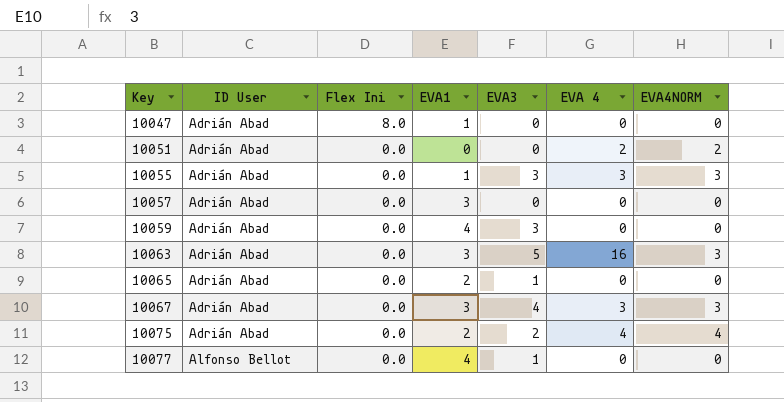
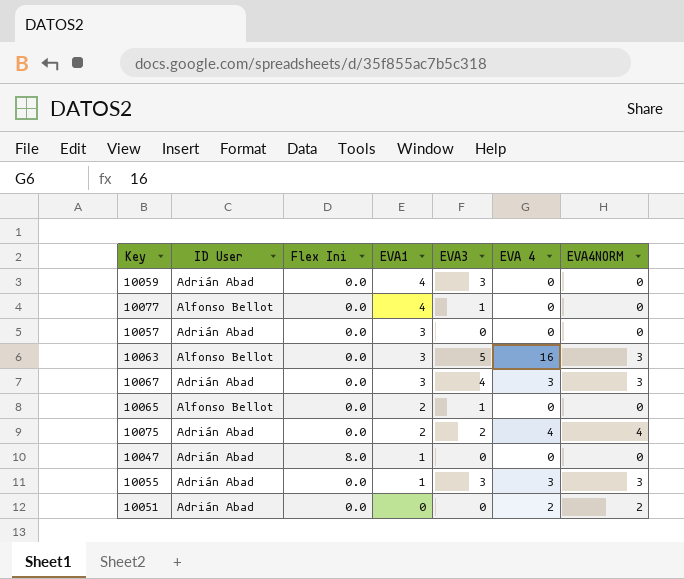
row order: Key ascending -> EVA1 descending
10063 | ID User: Adrián Abad -> Alfonso Bellot
10065 | ID User: Adrián Abad -> Alfonso Bellot

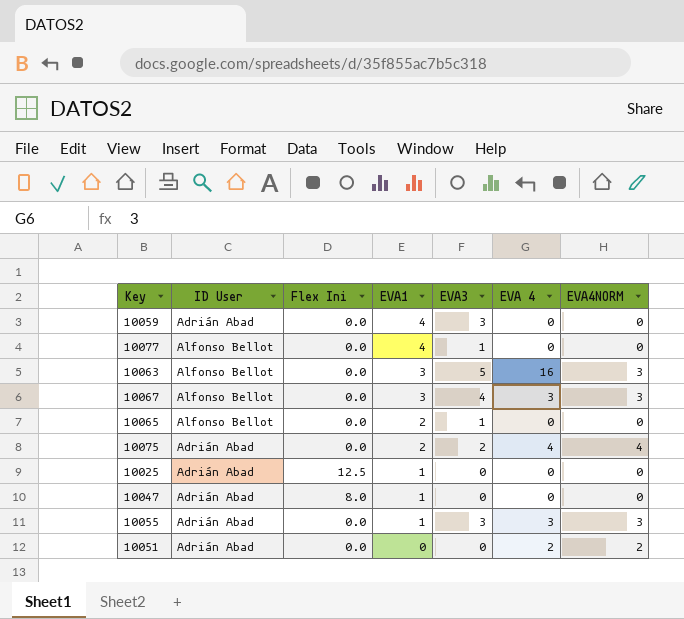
row 10057: Adrián Abad | 0.0 | 3 | 0 | 0 | 0 -> none
10067 | ID User: Adrián Abad -> Alfonso Bellot
row 10025: none -> Adrián Abad | 12.5 | 1 | 0 | 0 | 0

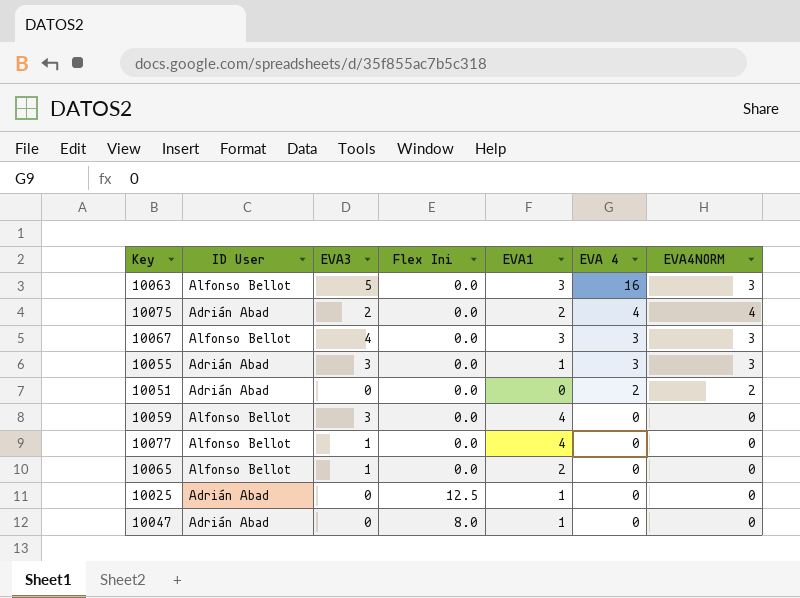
row order: EVA1 descending -> EVA 4 descending
column EVA3 | position: 5 -> 3
10059 | ID User: Adrián Abad -> Alfonso Bellot

